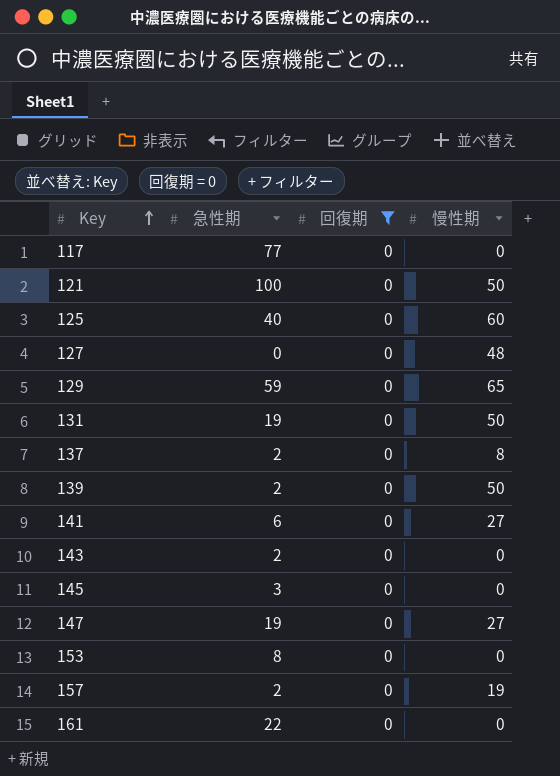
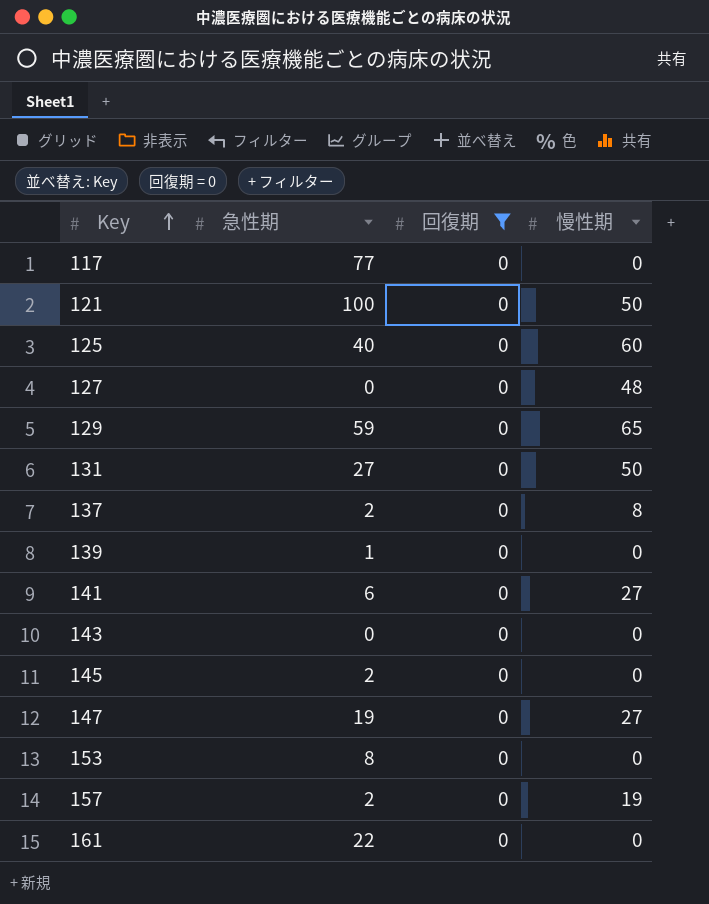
131 | 急性期: 19 -> 27
139 | 急性期: 2 -> 1
139 | 慢性期: 50 -> 0
143 | 急性期: 2 -> 0
145 | 急性期: 3 -> 2

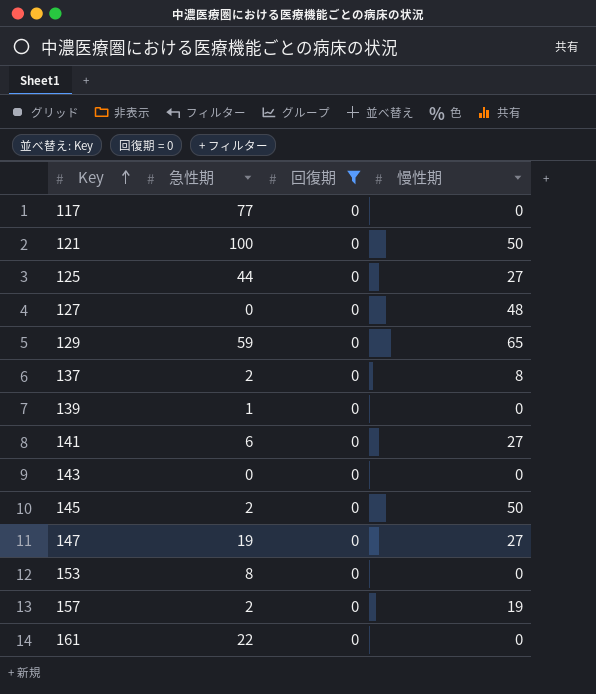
row 131: 27 | 0 | 50 -> none
125 | 急性期: 40 -> 44
125 | 慢性期: 60 -> 27
145 | 慢性期: 0 -> 50

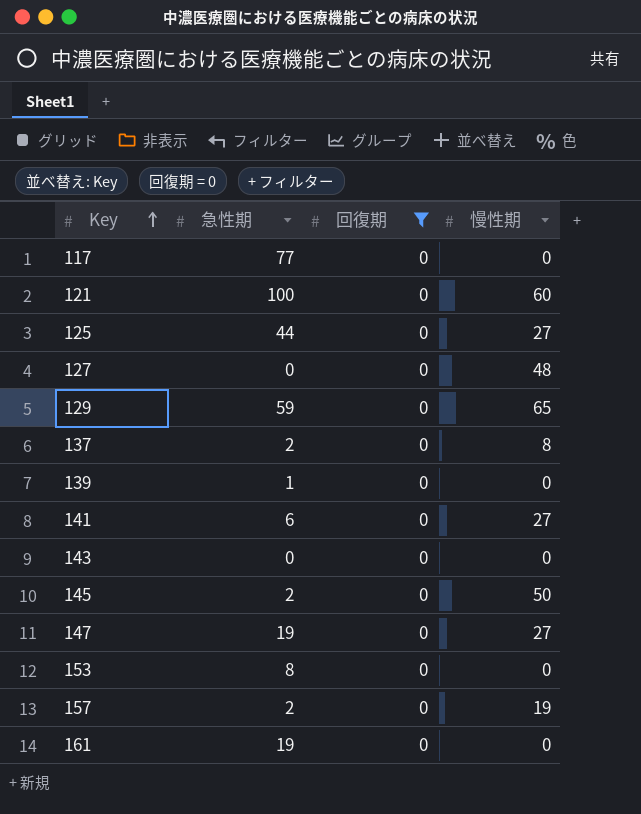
121 | 慢性期: 50 -> 60
161 | 急性期: 22 -> 19

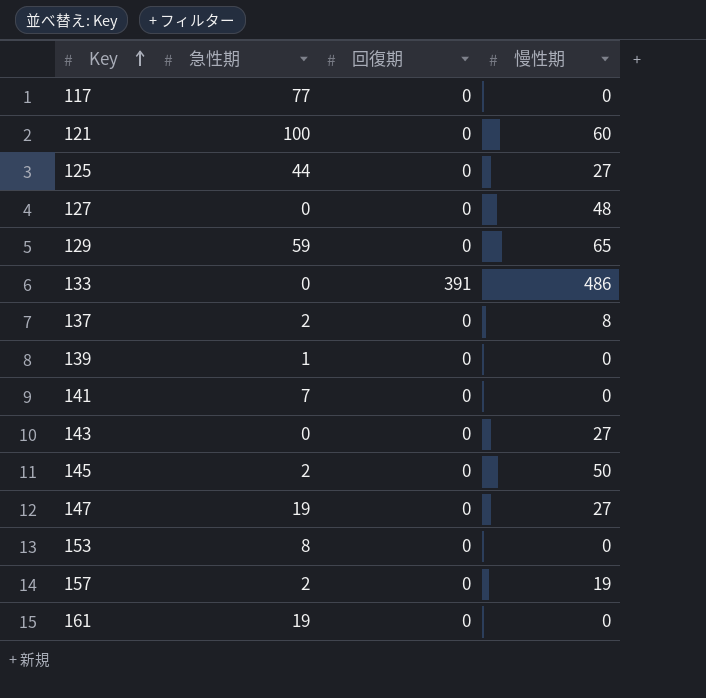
filter: 回復期 = 0 -> none
141 | 急性期: 6 -> 7
141 | 慢性期: 27 -> 0
143 | 慢性期: 0 -> 27

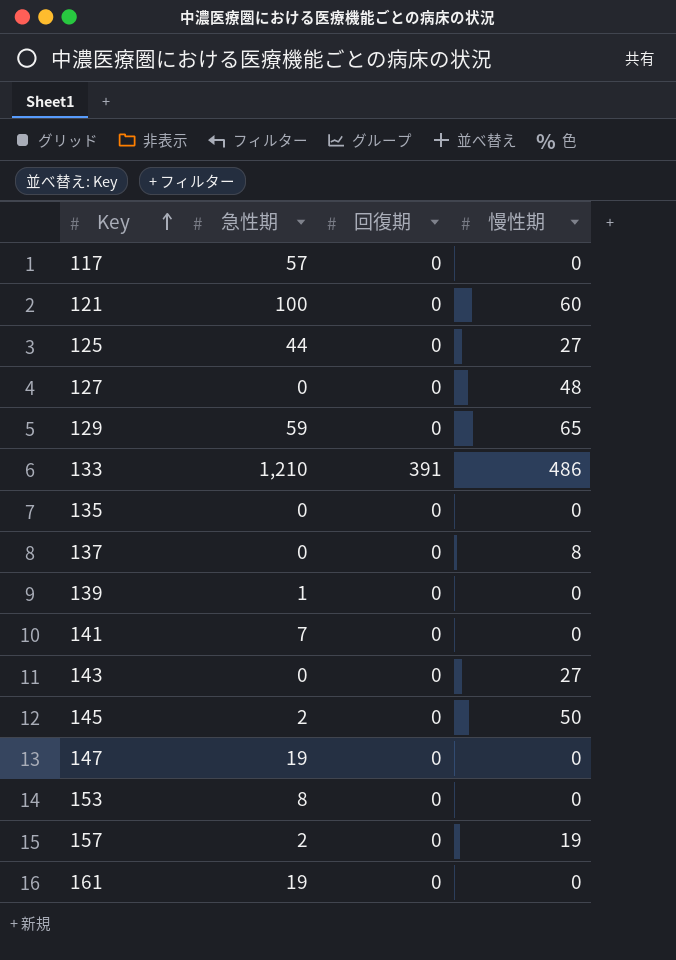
117 | 急性期: 77 -> 57
133 | 急性期: 0 -> 1,210
row 135: none -> 0 | 0 | 0
137 | 急性期: 2 -> 0
147 | 慢性期: 27 -> 0

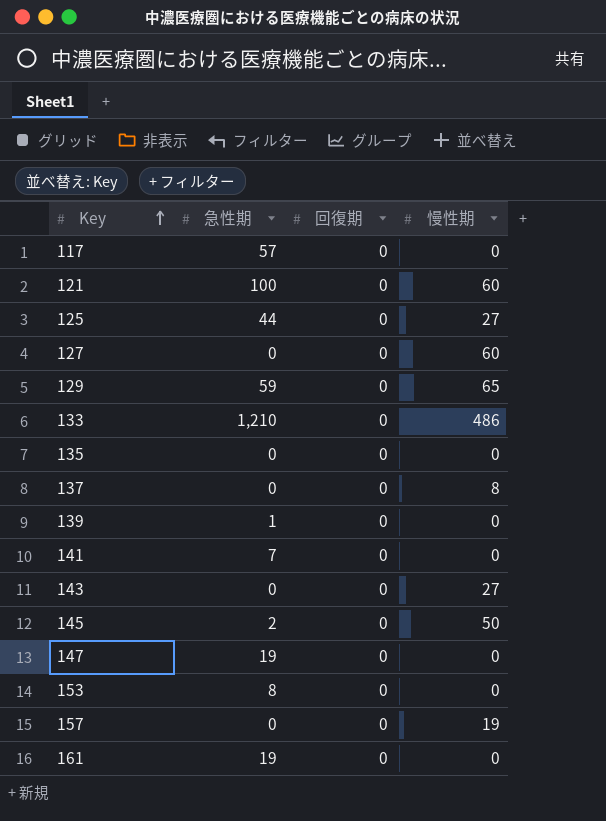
127 | 慢性期: 48 -> 60
133 | 回復期: 391 -> 0
157 | 急性期: 2 -> 0

